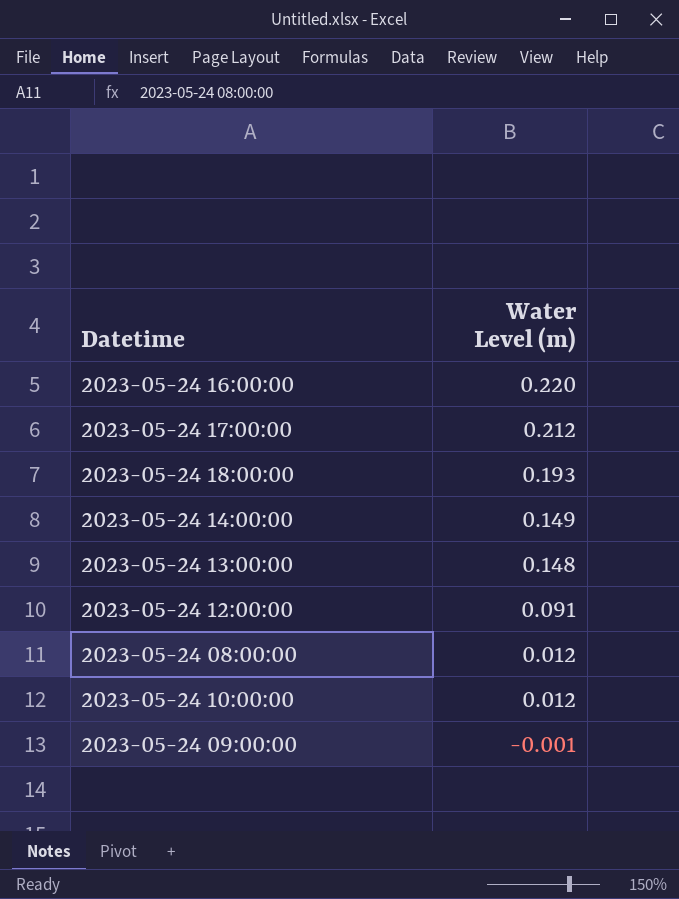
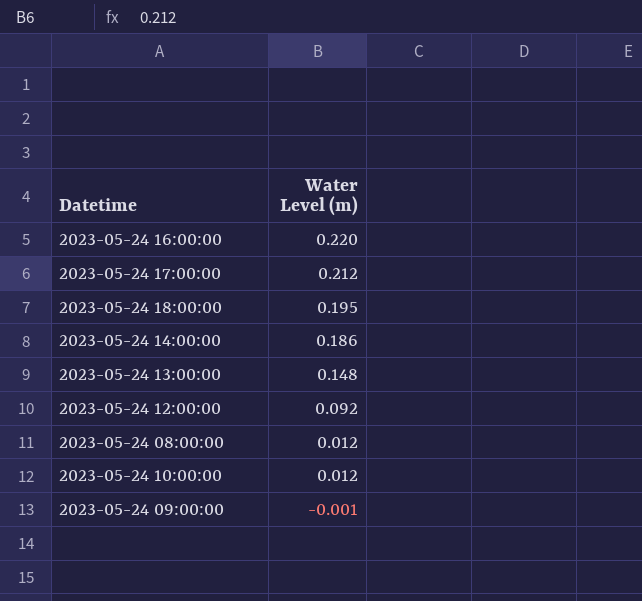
2023-05-24 18:00:00 | Water Level (m): 0.193 -> 0.195
2023-05-24 14:00:00 | Water Level (m): 0.149 -> 0.186
2023-05-24 12:00:00 | Water Level (m): 0.091 -> 0.092

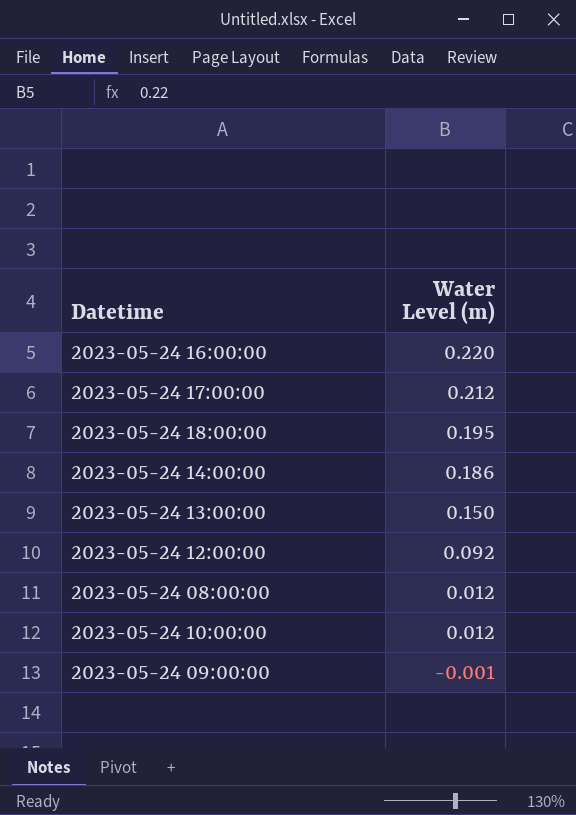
2023-05-24 13:00:00 | Water Level (m): 0.148 -> 0.150

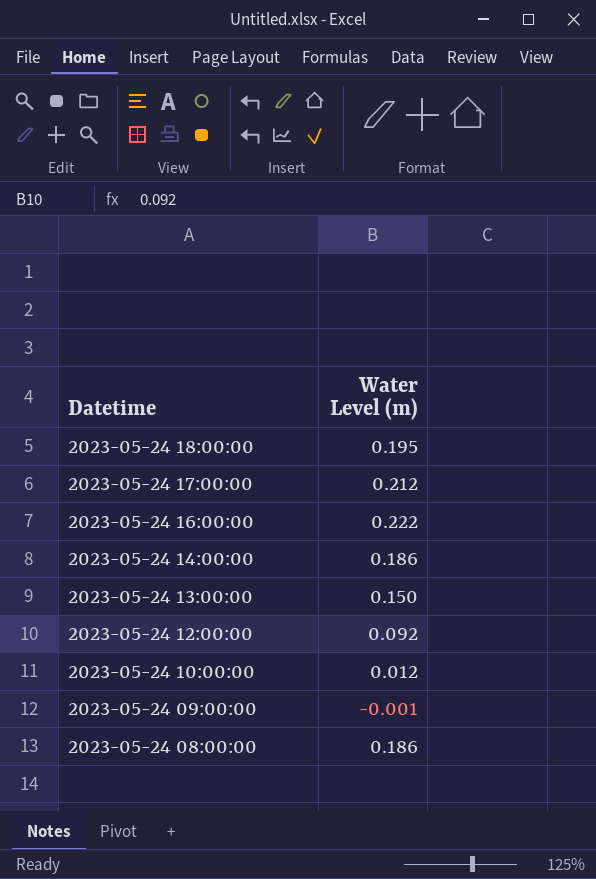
row order: Water Level (m) descending -> Datetime descending
2023-05-24 16:00:00 | Water Level (m): 0.220 -> 0.222
2023-05-24 08:00:00 | Water Level (m): 0.012 -> 0.186

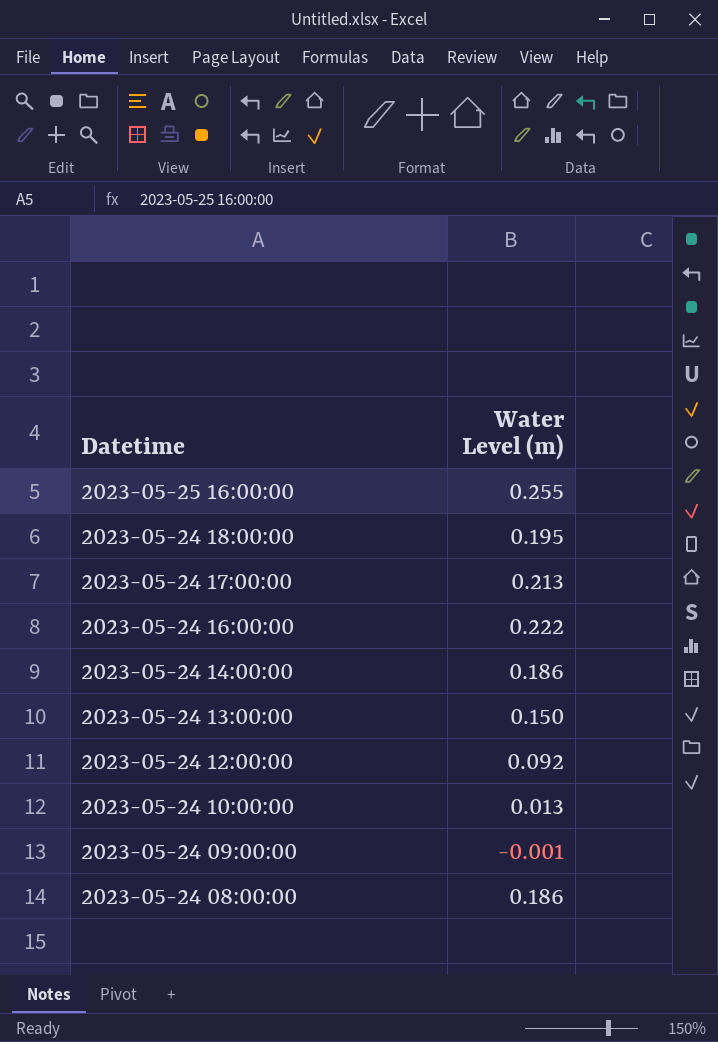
row 2023-05-25 16:00:00: none -> 0.255
2023-05-24 17:00:00 | Water Level (m): 0.212 -> 0.213
2023-05-24 10:00:00 | Water Level (m): 0.012 -> 0.013

